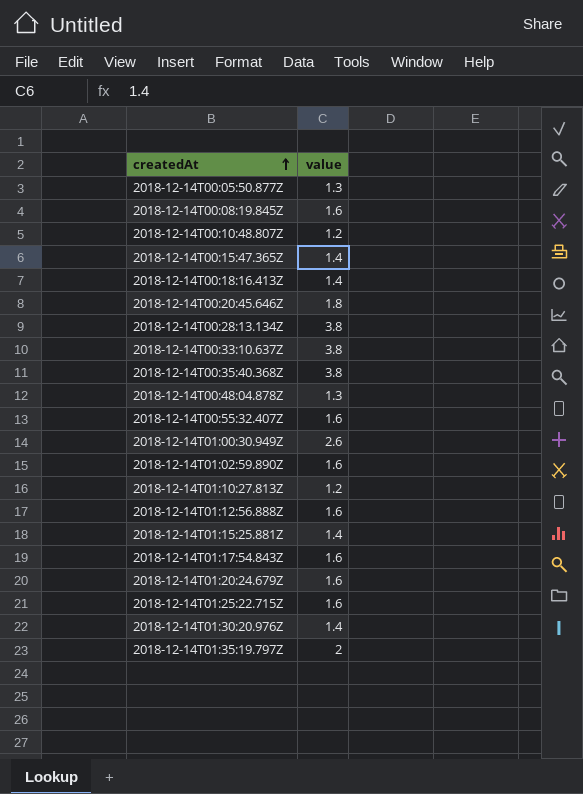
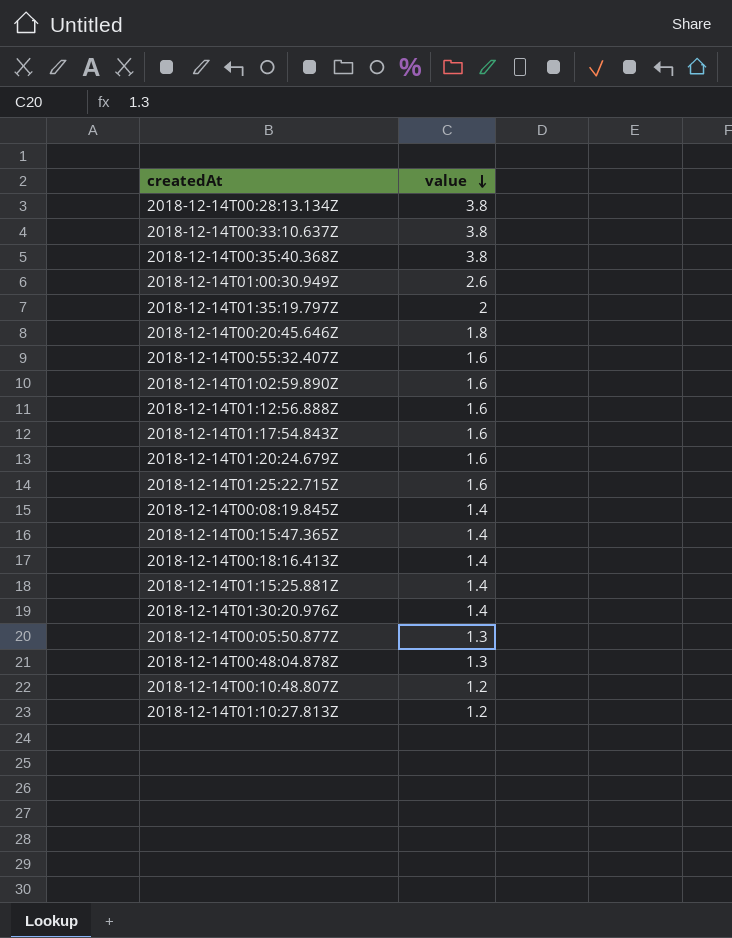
row order: createdAt ascending -> value descending
2018-12-14T00:08:19.845Z | value: 1.6 -> 1.4

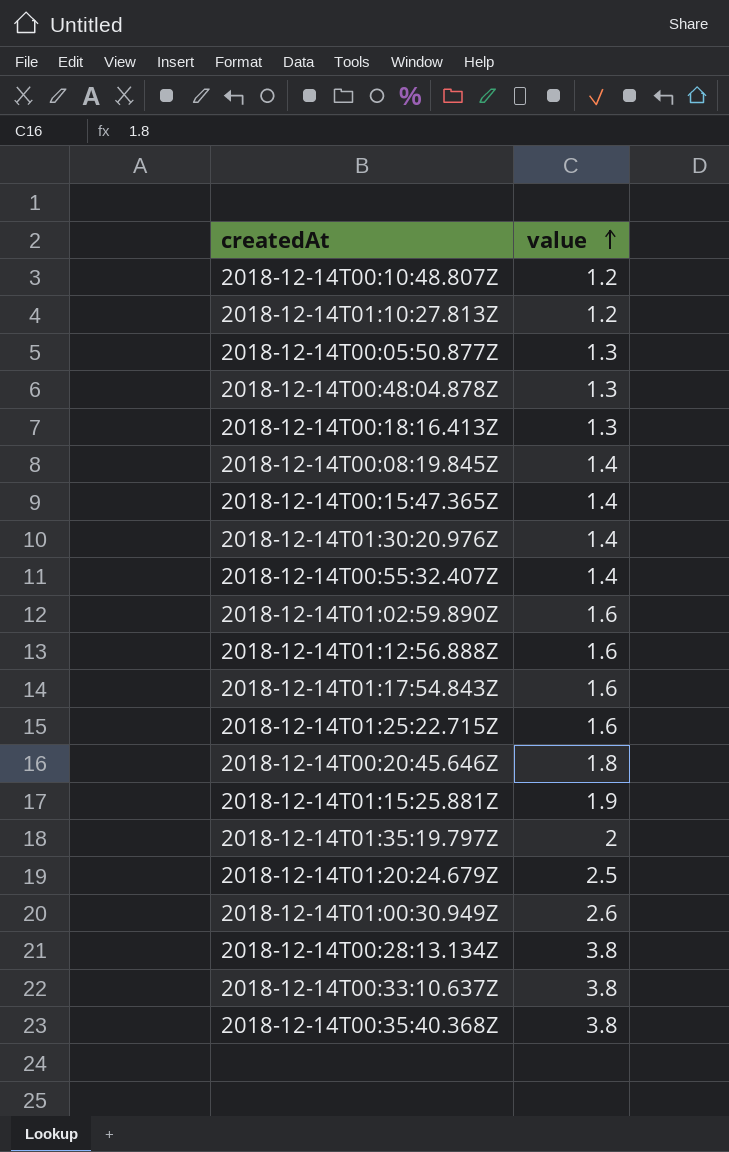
row order: value descending -> value ascending
2018-12-14T00:18:16.413Z | value: 1.4 -> 1.3
2018-12-14T00:55:32.407Z | value: 1.6 -> 1.4
2018-12-14T01:15:25.881Z | value: 1.4 -> 1.9
2018-12-14T01:20:24.679Z | value: 1.6 -> 2.5

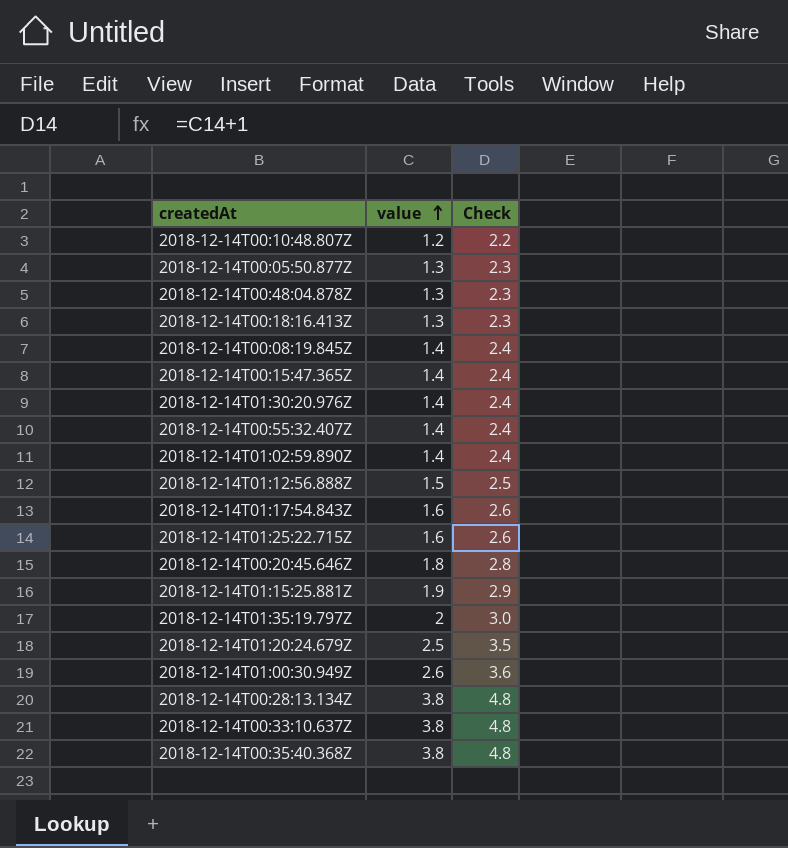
column Check | formula: none -> [value] + 1
row 2018-12-14T01:10:27.813Z: 1.2 -> none
2018-12-14T01:02:59.890Z | value: 1.6 -> 1.4
2018-12-14T01:12:56.888Z | value: 1.6 -> 1.5

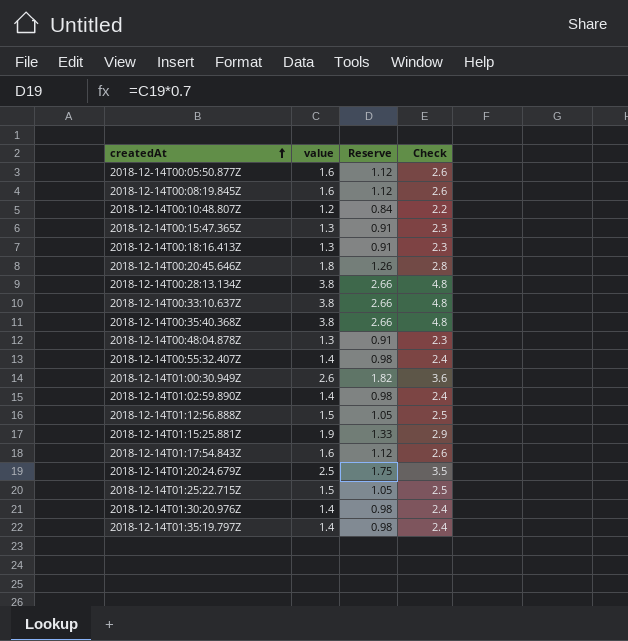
row order: value ascending -> createdAt ascending
column Reserve | formula: none -> [value] * 0.7
2018-12-14T00:05:50.877Z | value: 1.3 -> 1.6
2018-12-14T00:05:50.877Z | Check: 2.3 -> 2.6
2018-12-14T00:08:19.845Z | value: 1.4 -> 1.6
2018-12-14T00:08:19.845Z | Check: 2.4 -> 2.6
2018-12-14T00:15:47.365Z | value: 1.4 -> 1.3
2018-12-14T00:15:47.365Z | Check: 2.4 -> 2.3
2018-12-14T01:25:22.715Z | value: 1.6 -> 1.5
2018-12-14T01:25:22.715Z | Check: 2.6 -> 2.5
2018-12-14T01:35:19.797Z | value: 2 -> 1.4
2018-12-14T01:35:19.797Z | Check: 3.0 -> 2.4

